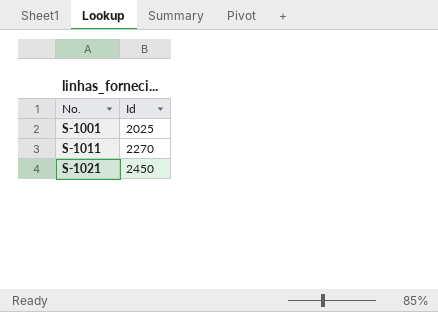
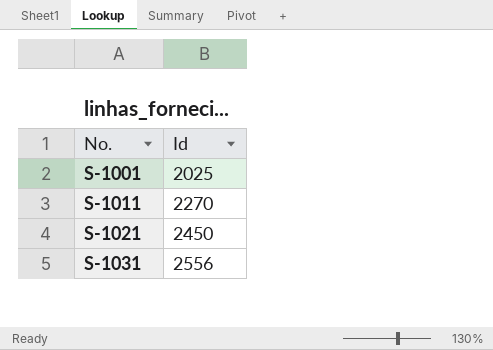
row S-1031: none -> 2556

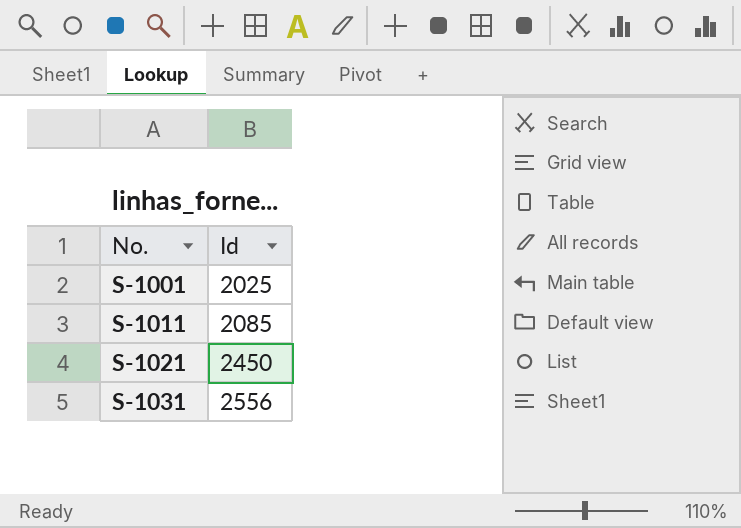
S-1011 | Id: 2270 -> 2085

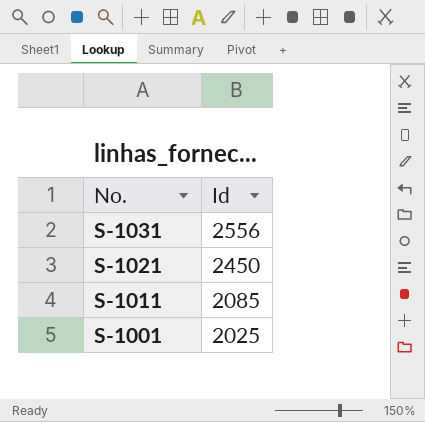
row order: No. ascending -> No. descending

